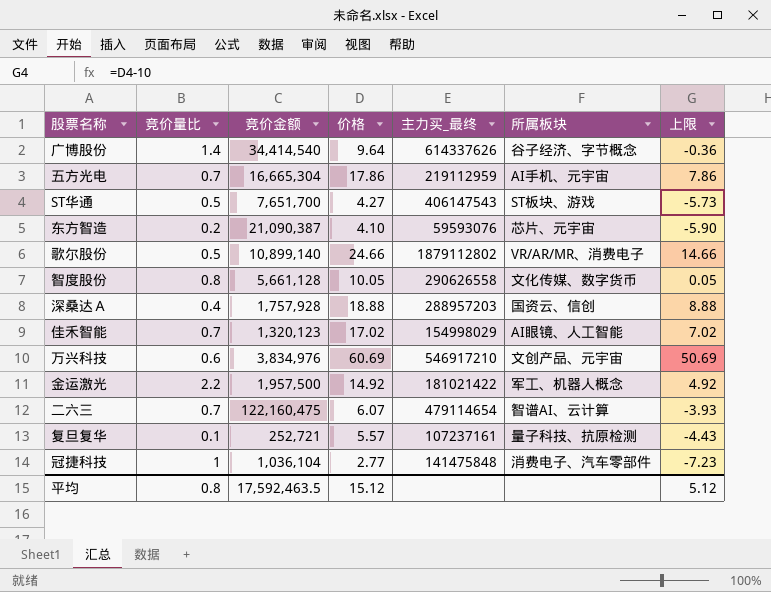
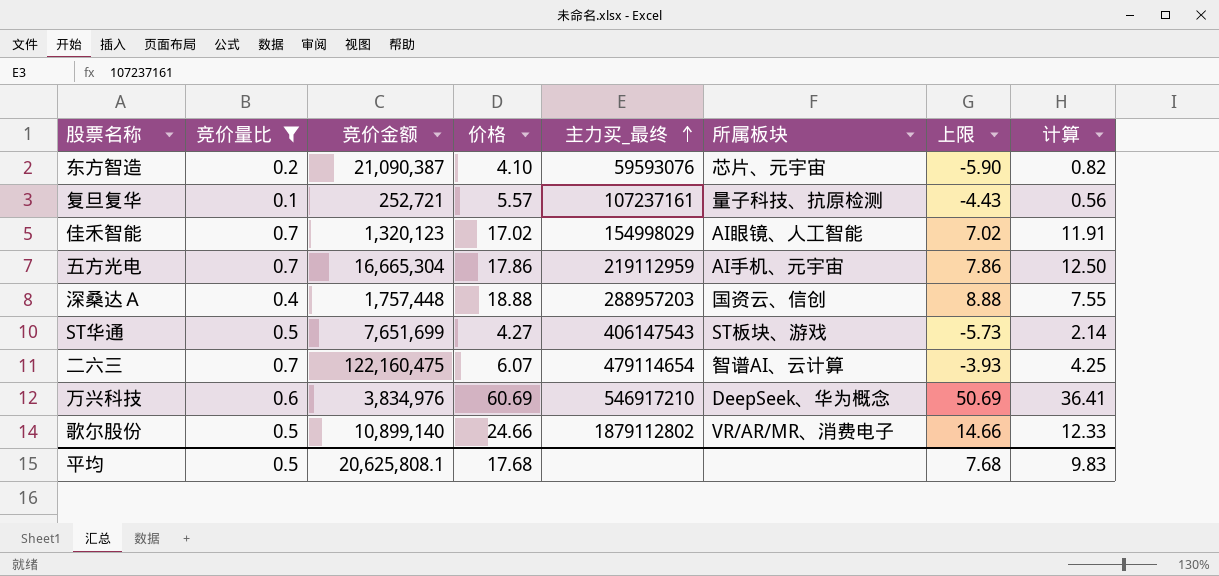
filter: none -> 竞价量比 <= 0.7
row order: none -> 主力买_最终 ascending
column 计算 | formula: none -> [竞价量比] * [价格]
深桑达Ａ | 竞价金额: 1,757,928 -> 1,757,448
ST华通 | 竞价金额: 7,651,700 -> 7,651,699
万兴科技 | 所属板块: 文创产品、元宇宙 -> DeepSeek、华为概念
平均 | 竞价量比: 0.8 -> 0.5
平均 | 竞价金额: 17,592,463.5 -> 20,625,808.1
平均 | 价格: 15.12 -> 17.68
平均 | 上限: 5.12 -> 7.68

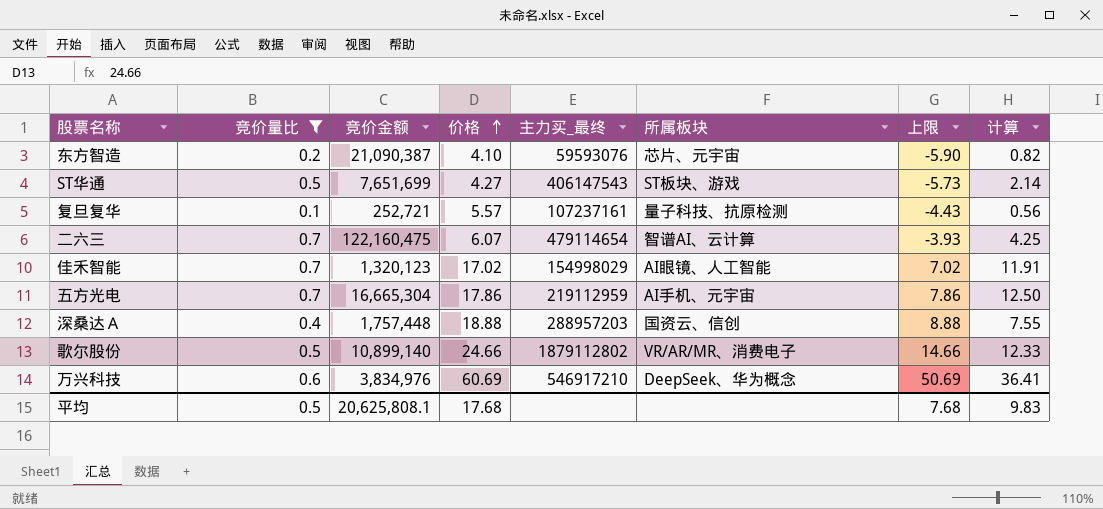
row order: 主力买_最终 ascending -> 价格 ascending

